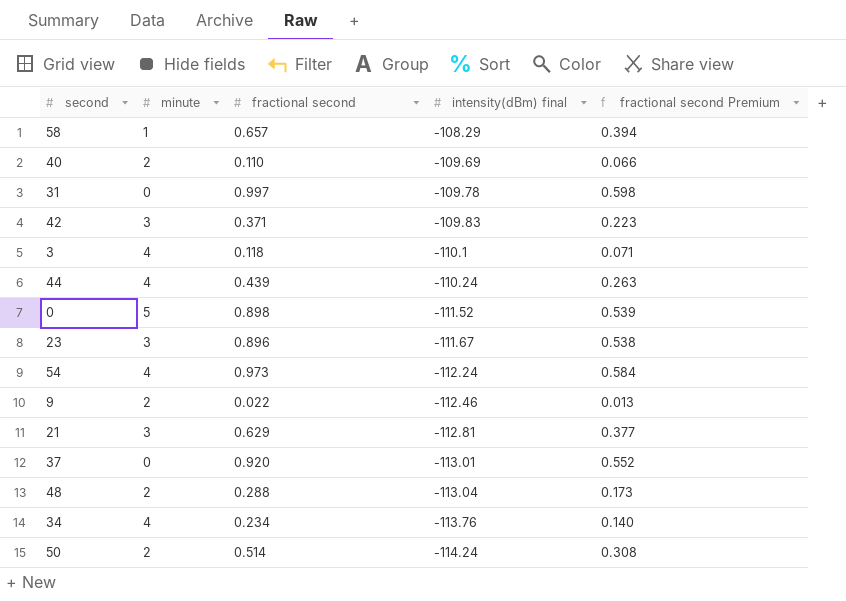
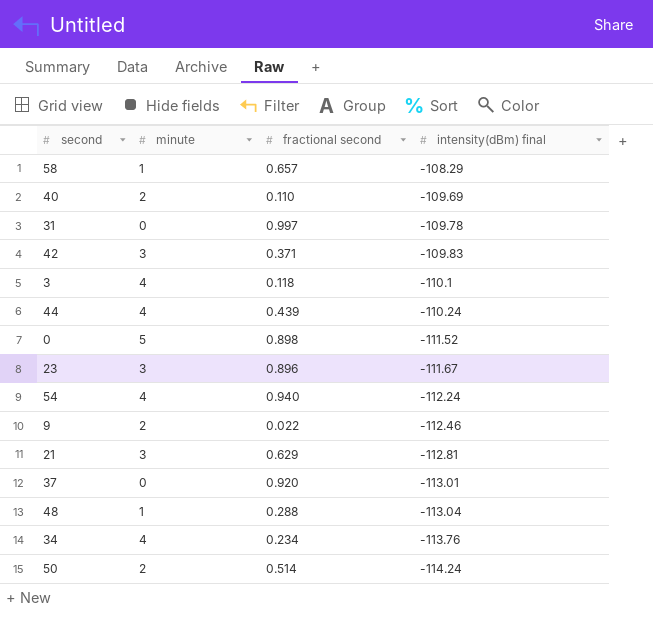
column fractional second Premium | formula: [fractional second] * 0.6 -> none
54 | fractional second: 0.973 -> 0.940
48 | minute: 2 -> 1

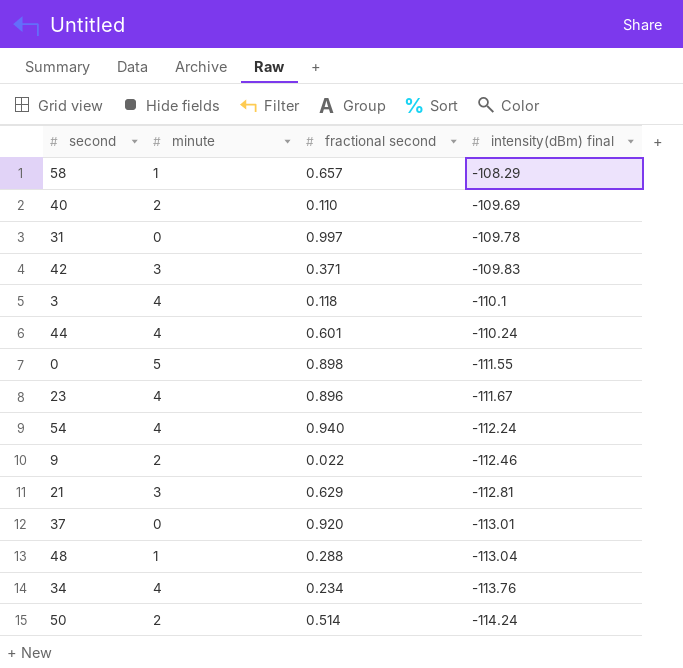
44 | fractional second: 0.439 -> 0.601
0 | intensity(dBm) final: -111.52 -> -111.55
23 | minute: 3 -> 4

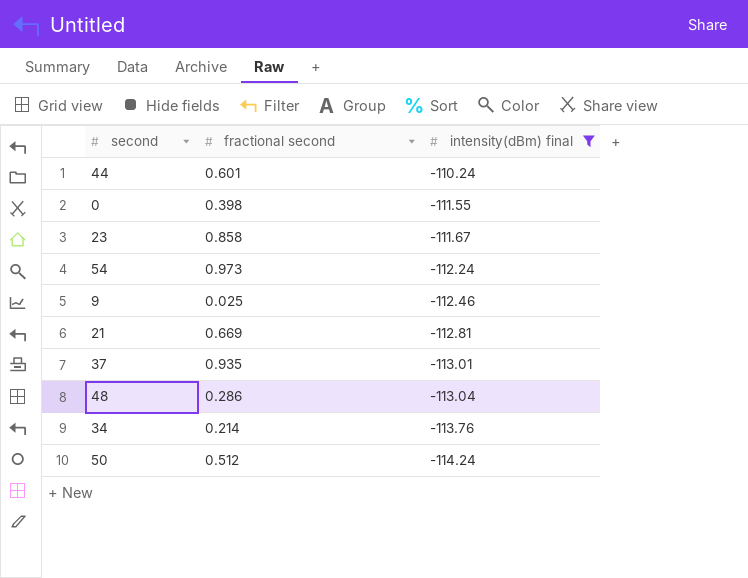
filter: none -> intensity(dBm) final <= -110.24
column minute | position: 2 -> none
0 | fractional second: 0.898 -> 0.398
23 | fractional second: 0.896 -> 0.858
54 | fractional second: 0.940 -> 0.973
9 | fractional second: 0.022 -> 0.025
21 | fractional second: 0.629 -> 0.669
37 | fractional second: 0.920 -> 0.935
48 | fractional second: 0.288 -> 0.286
34 | fractional second: 0.234 -> 0.214
50 | fractional second: 0.514 -> 0.512

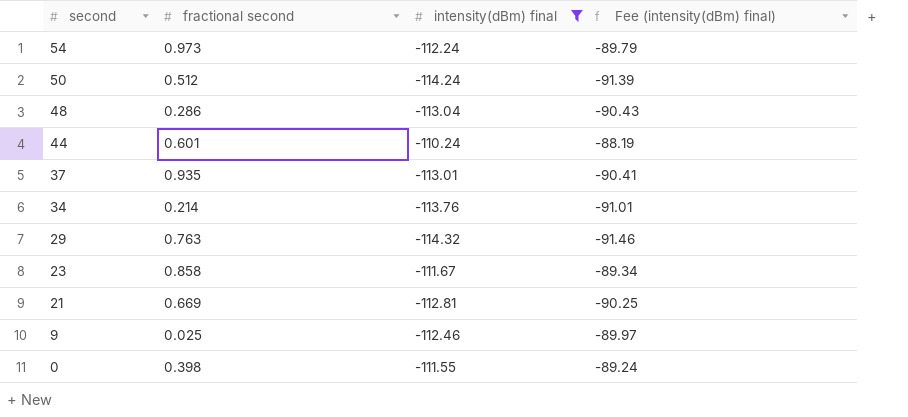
row order: intensity(dBm) final descending -> second descending
column Fee (intensity(dBm) final) | formula: none -> [intensity(dBm) final] * 0.8
row 29: none -> 0.763 | -114.32 | -91.46

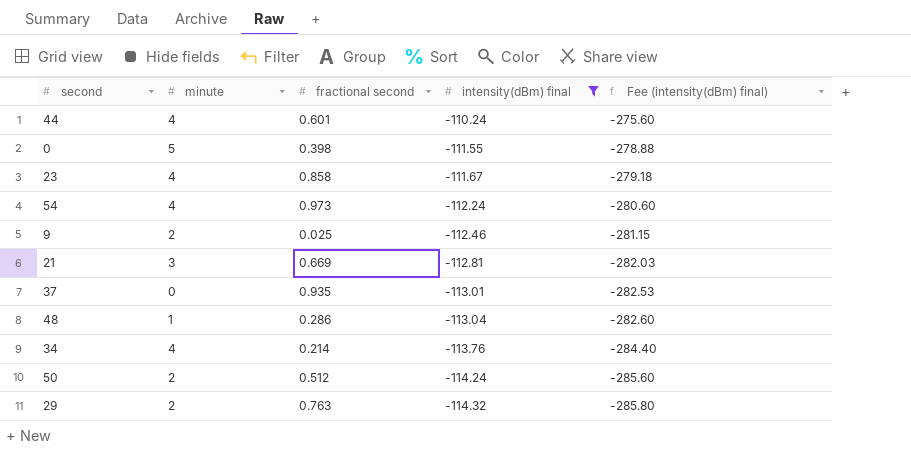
row order: second descending -> intensity(dBm) final descending
column minute | position: none -> 2
column Fee (intensity(dBm) final) | formula: [intensity(dBm) final] * 0.8 -> [intensity(dBm) final] * 2.5

